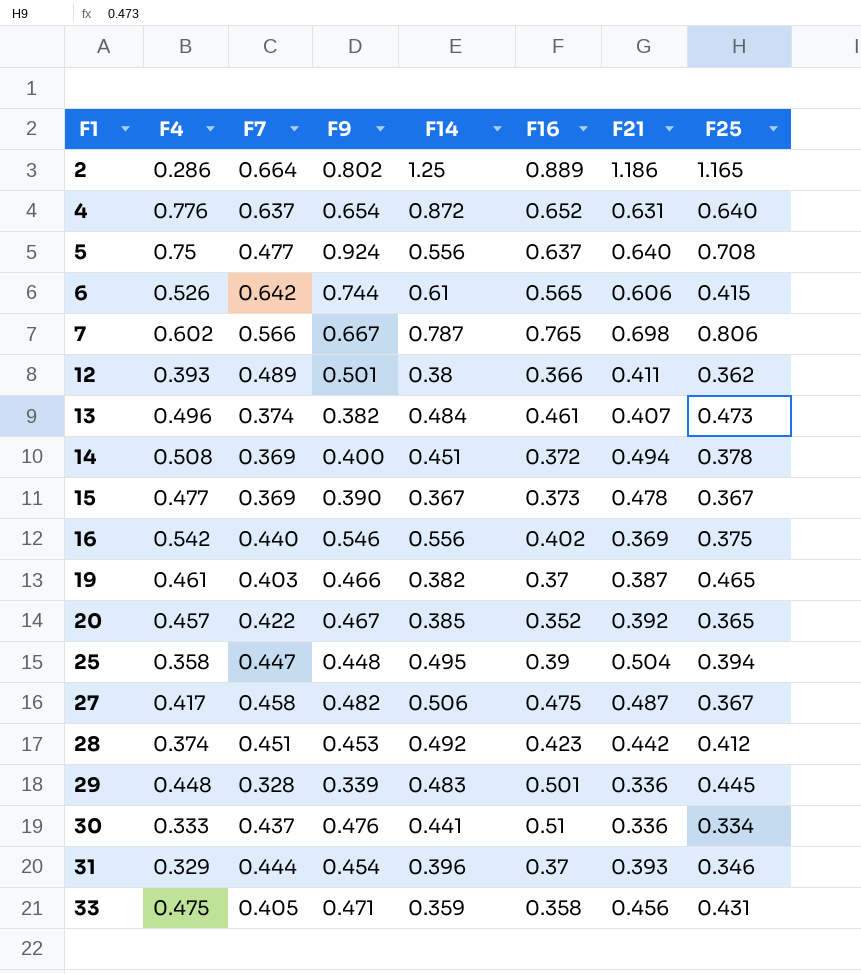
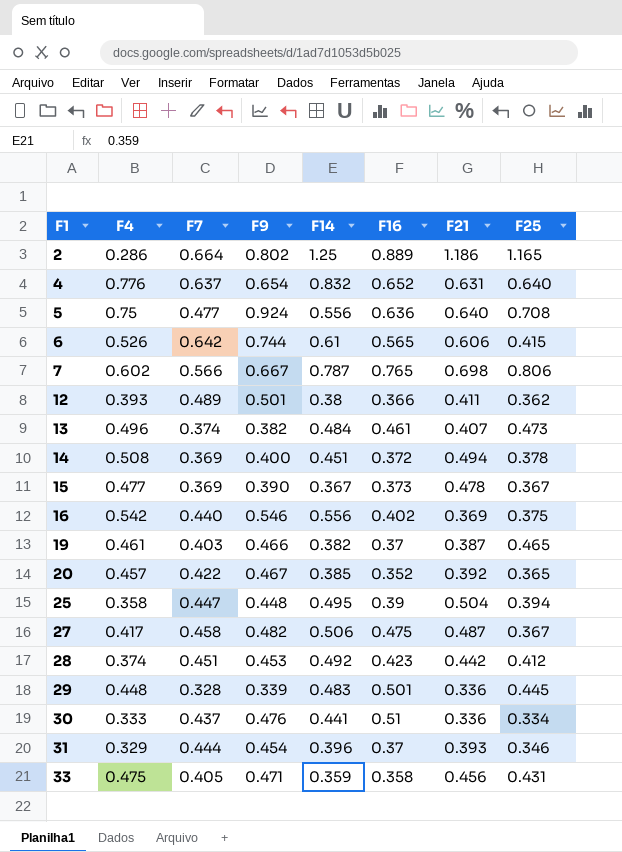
4 | F14: 0.872 -> 0.832
5 | F16: 0.637 -> 0.636

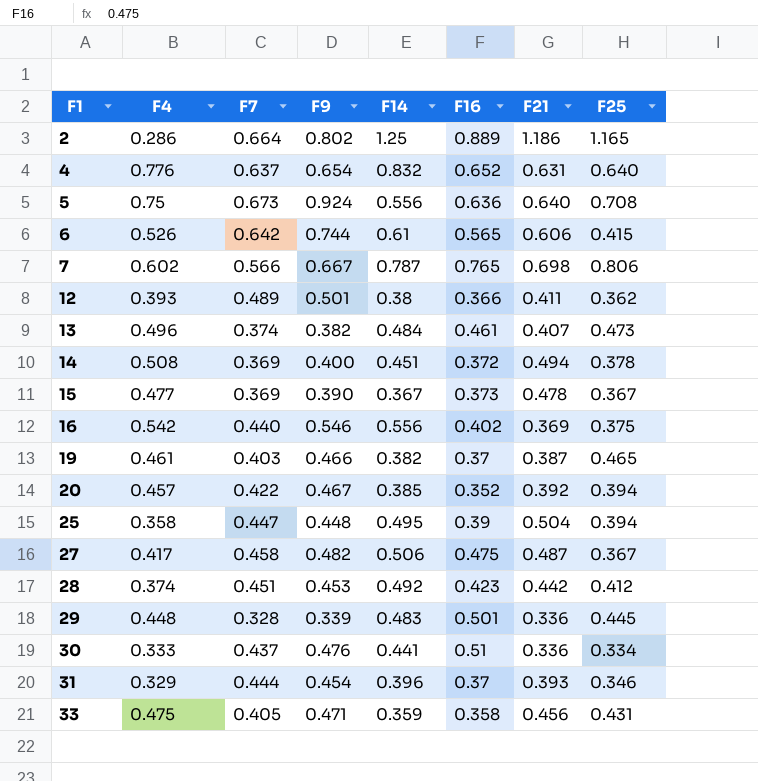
5 | F7: 0.477 -> 0.673
20 | F25: 0.365 -> 0.394

